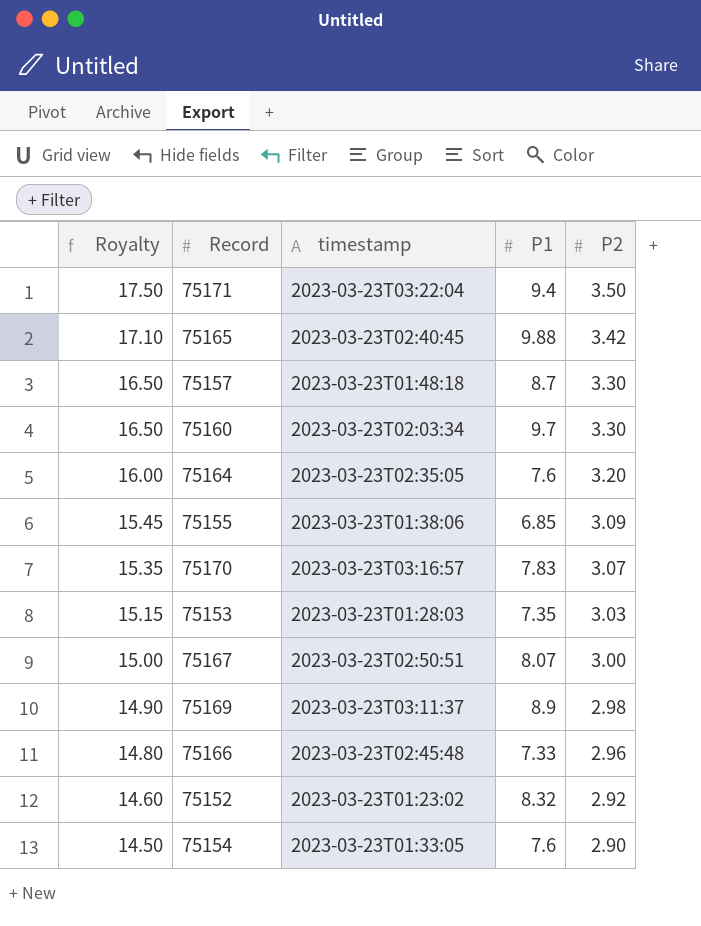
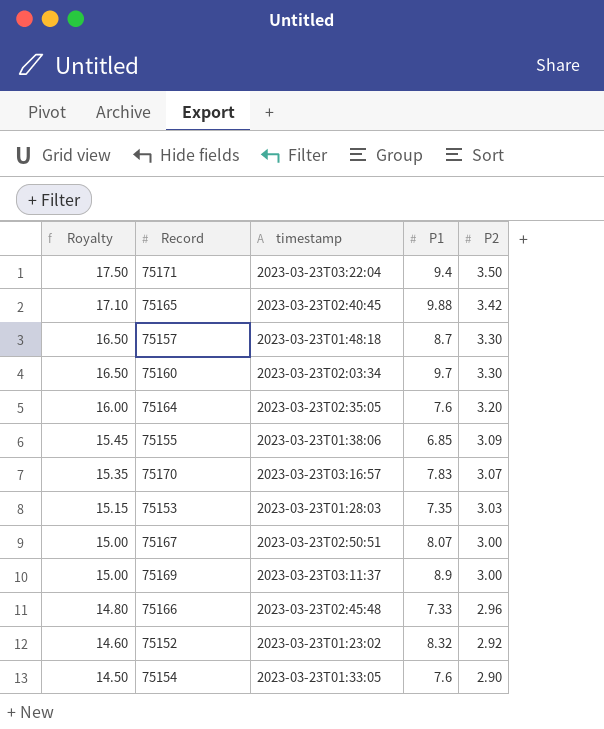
75169 | Royalty: 14.90 -> 15.00
75169 | P2: 2.98 -> 3.00

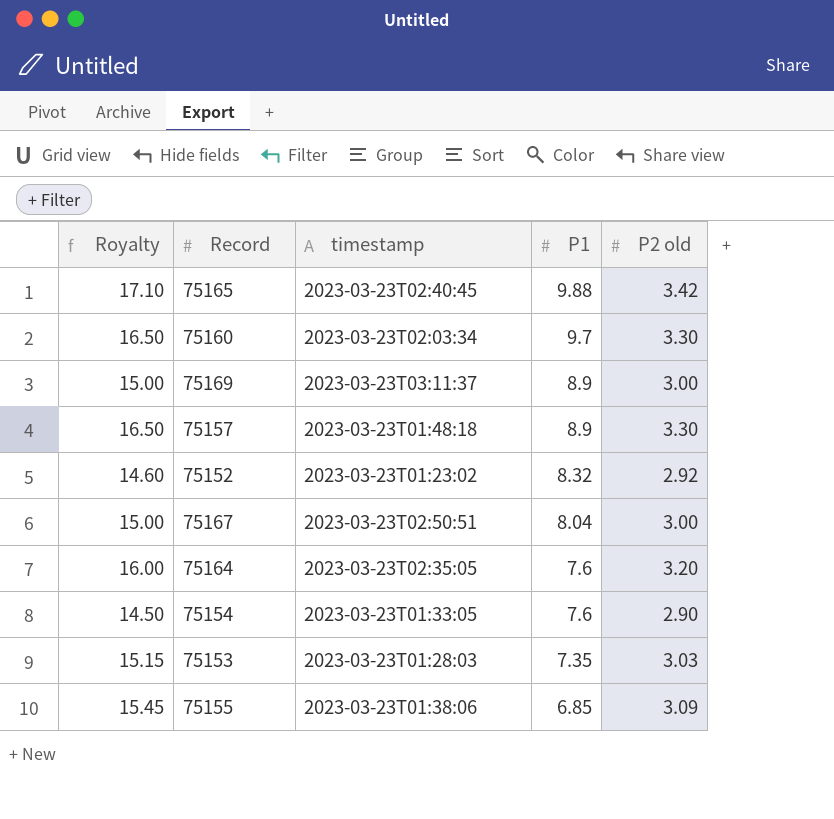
row order: Royalty descending -> P1 descending
column name: P2 -> P2 old
row 75171: 17.50 | 2023-03-23T03:22:04 | 9.4 | 3.50 -> none
row 75170: 15.35 | 2023-03-23T03:16:57 | 7.83 | 3.07 -> none
row 75166: 14.80 | 2023-03-23T02:45:48 | 7.33 | 2.96 -> none
75157 | P1: 8.7 -> 8.9
75167 | P1: 8.07 -> 8.04

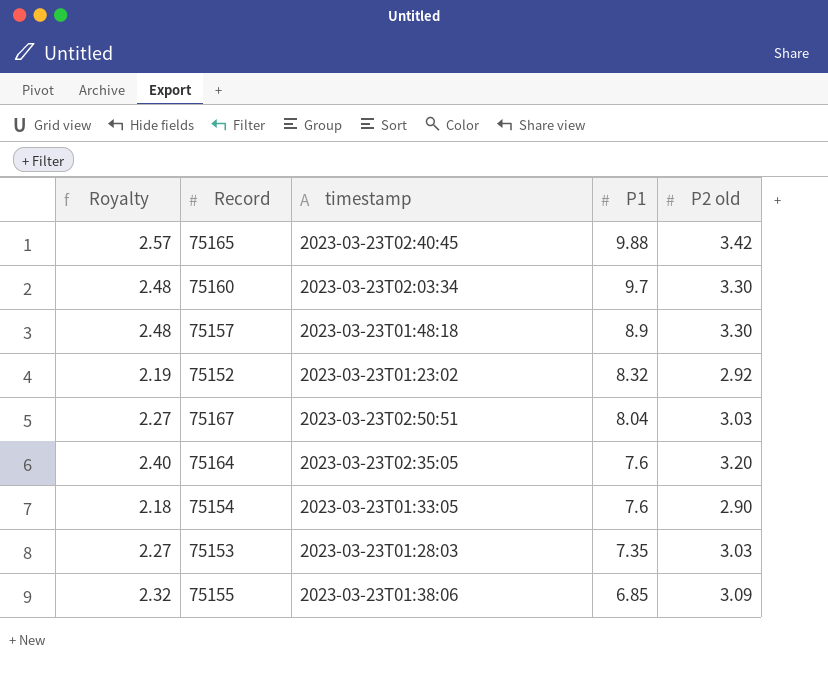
column Royalty | formula: [P2 old] * 5 -> [P2 old] * 0.75
row 75169: 15.00 | 2023-03-23T03:11:37 | 8.9 | 3.00 -> none
75167 | P2 old: 3.00 -> 3.03

